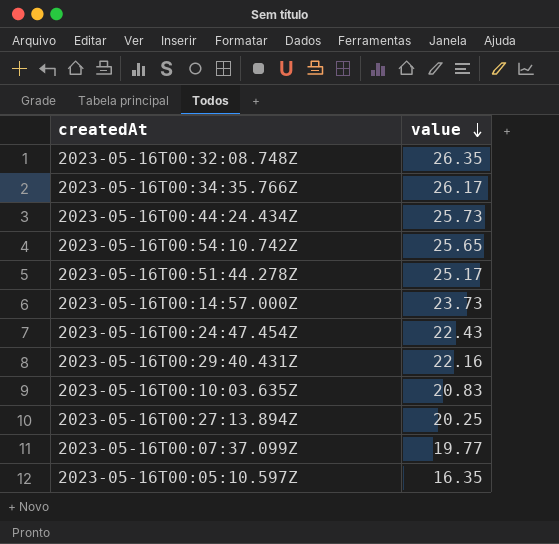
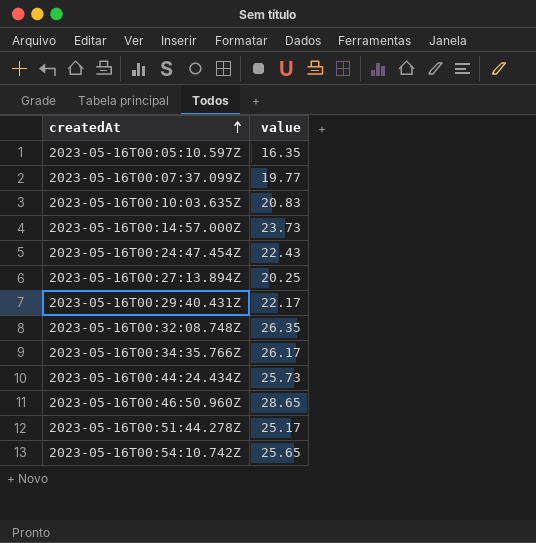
row order: value descending -> createdAt ascending
2023-05-16T00:29:40.431Z | value: 22.16 -> 22.17
row 2023-05-16T00:46:50.960Z: none -> 28.65

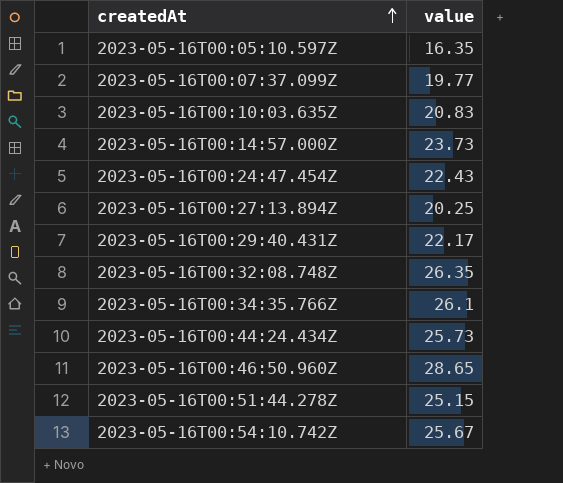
2023-05-16T00:34:35.766Z | value: 26.17 -> 26.1
2023-05-16T00:51:44.278Z | value: 25.17 -> 25.15
2023-05-16T00:54:10.742Z | value: 25.65 -> 25.67

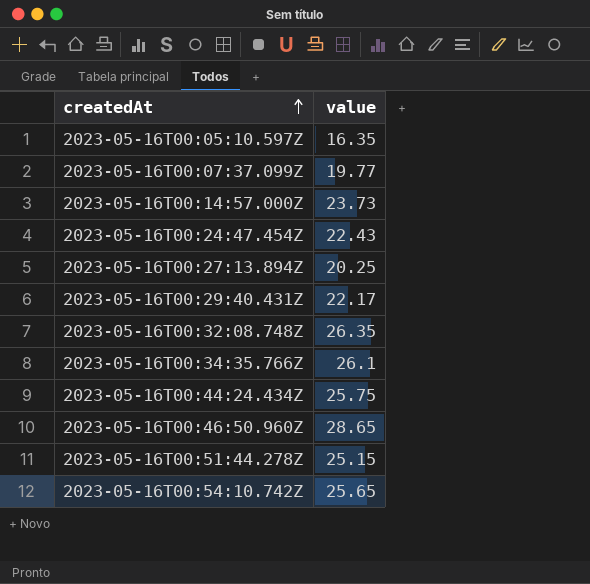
row 2023-05-16T00:10:03.635Z: 20.83 -> none
2023-05-16T00:44:24.434Z | value: 25.73 -> 25.75
2023-05-16T00:54:10.742Z | value: 25.67 -> 25.65

